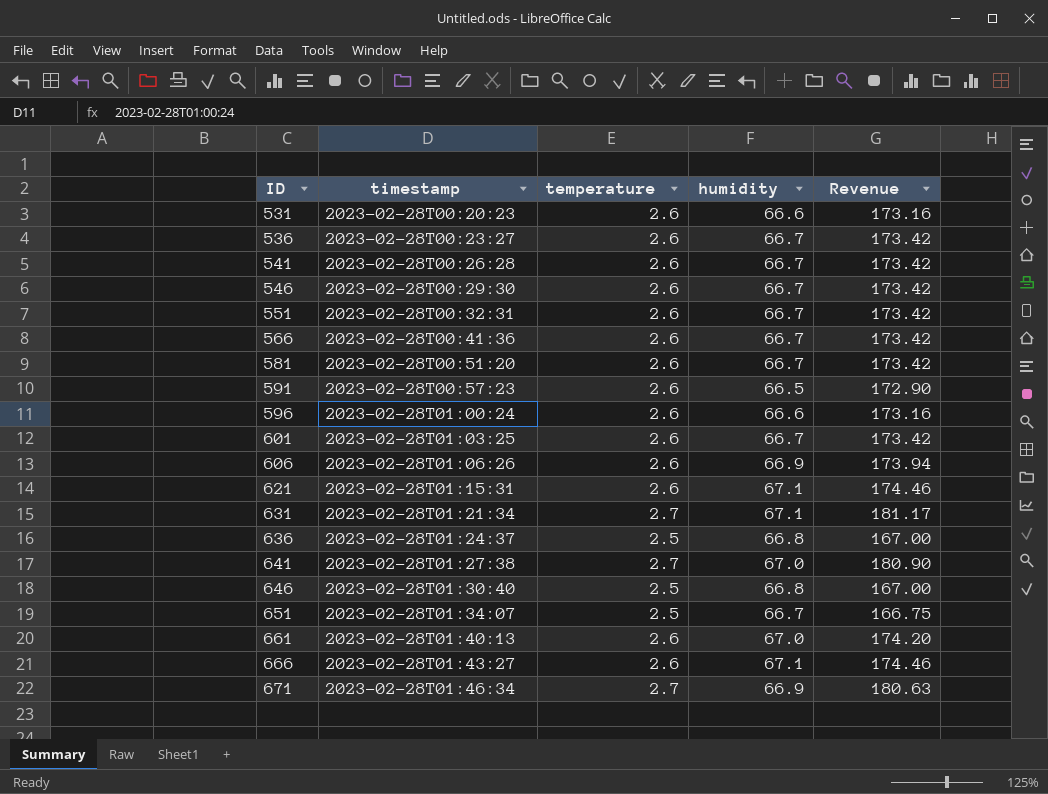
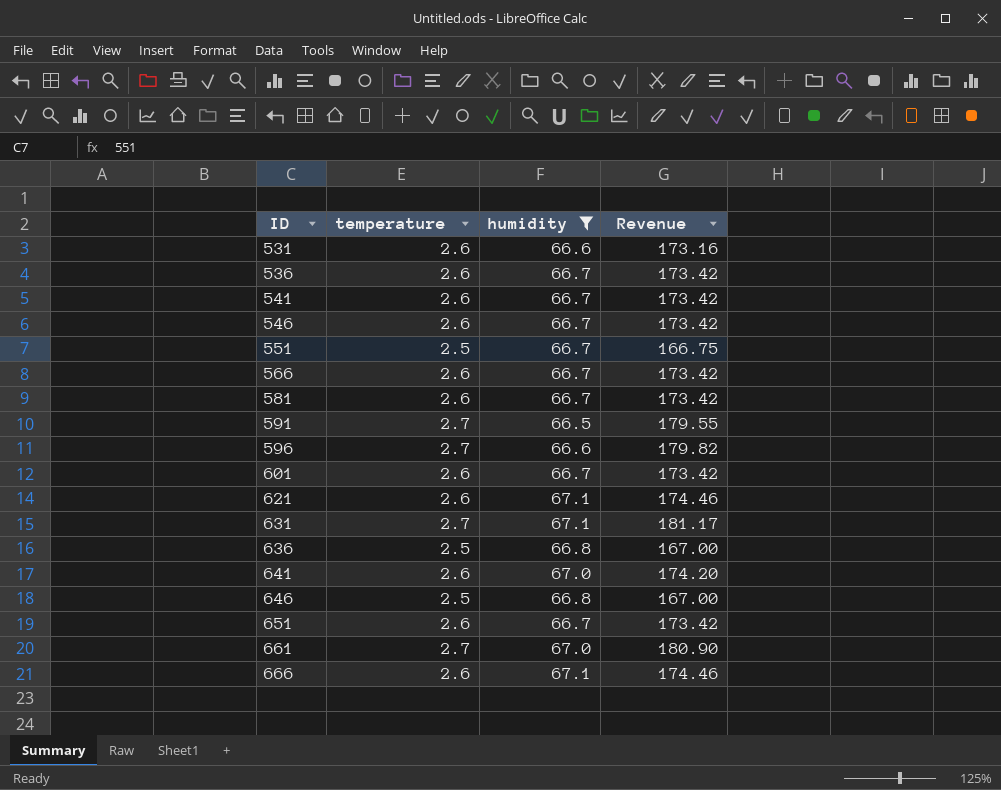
filter: none -> humidity != 66.9
column timestamp | position: 2 -> none
551 | temperature: 2.6 -> 2.5
551 | Revenue: 173.42 -> 166.75
591 | temperature: 2.6 -> 2.7
591 | Revenue: 172.90 -> 179.55
596 | temperature: 2.6 -> 2.7
596 | Revenue: 173.16 -> 179.82
641 | temperature: 2.7 -> 2.6
641 | Revenue: 180.90 -> 174.20
651 | temperature: 2.5 -> 2.6
651 | Revenue: 166.75 -> 173.42
661 | temperature: 2.6 -> 2.7
661 | Revenue: 174.20 -> 180.90

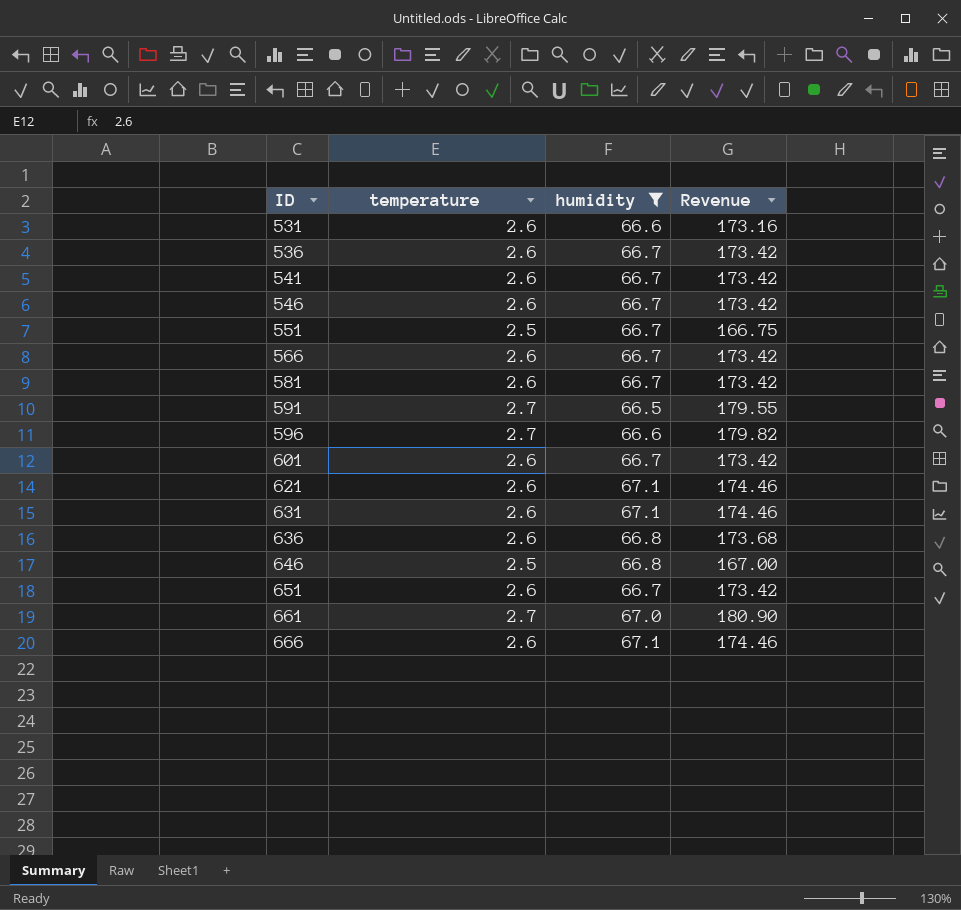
row 641: 2.6 | 67.0 | 174.20 -> none
631 | temperature: 2.7 -> 2.6
631 | Revenue: 181.17 -> 174.46
636 | temperature: 2.5 -> 2.6
636 | Revenue: 167.00 -> 173.68

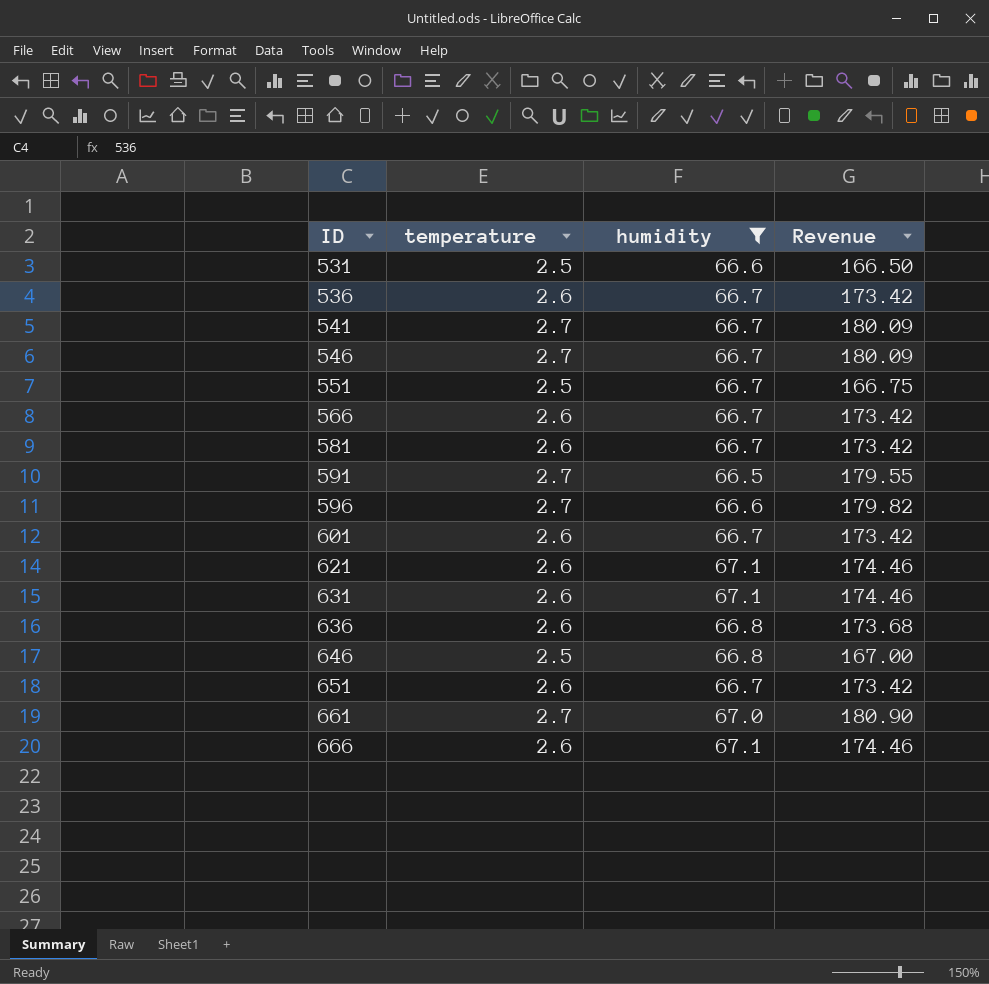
531 | temperature: 2.6 -> 2.5
531 | Revenue: 173.16 -> 166.50
541 | temperature: 2.6 -> 2.7
541 | Revenue: 173.42 -> 180.09
546 | temperature: 2.6 -> 2.7
546 | Revenue: 173.42 -> 180.09

